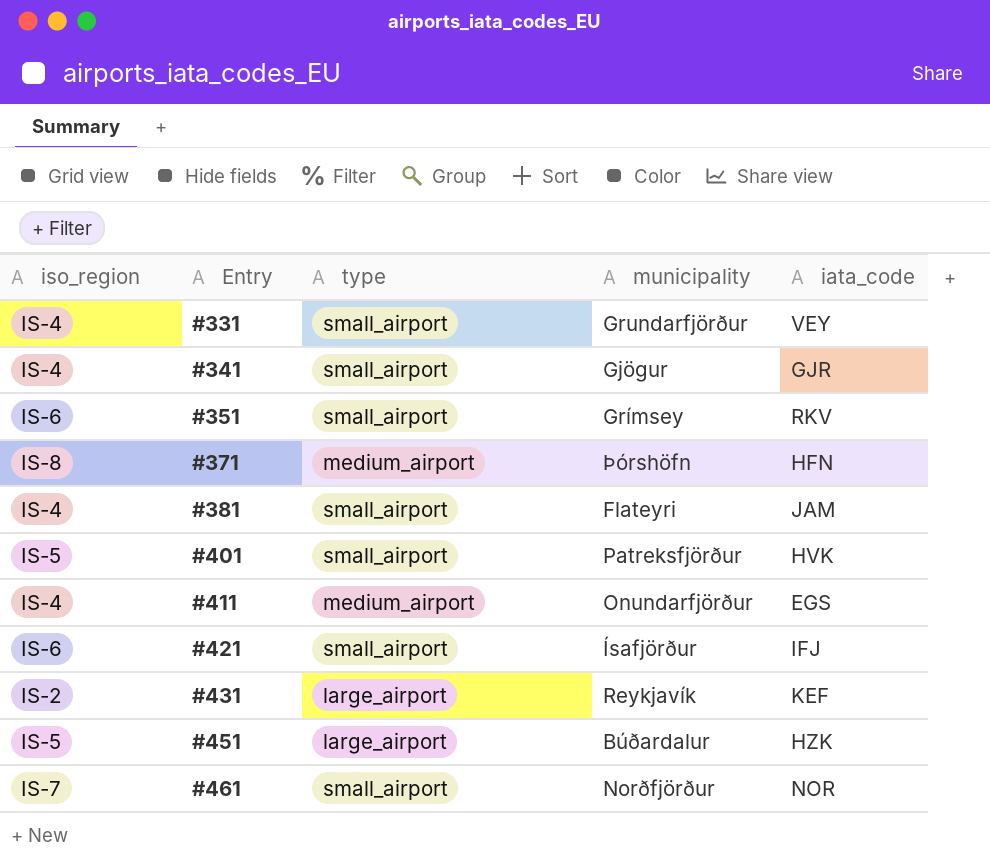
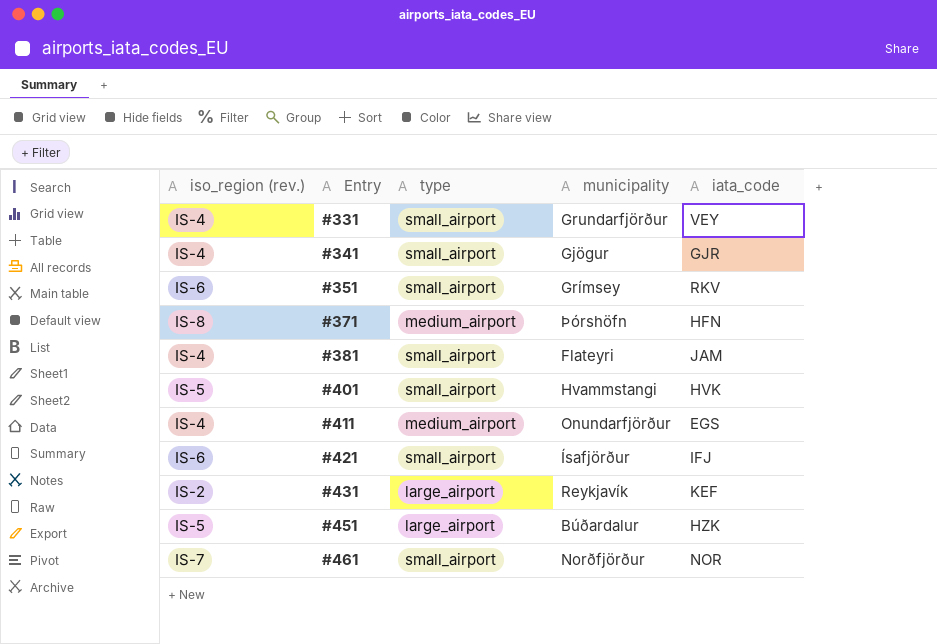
column name: iso_region -> iso_region (rev.)
#401 | municipality: Patreksfjörður -> Hvammstangi

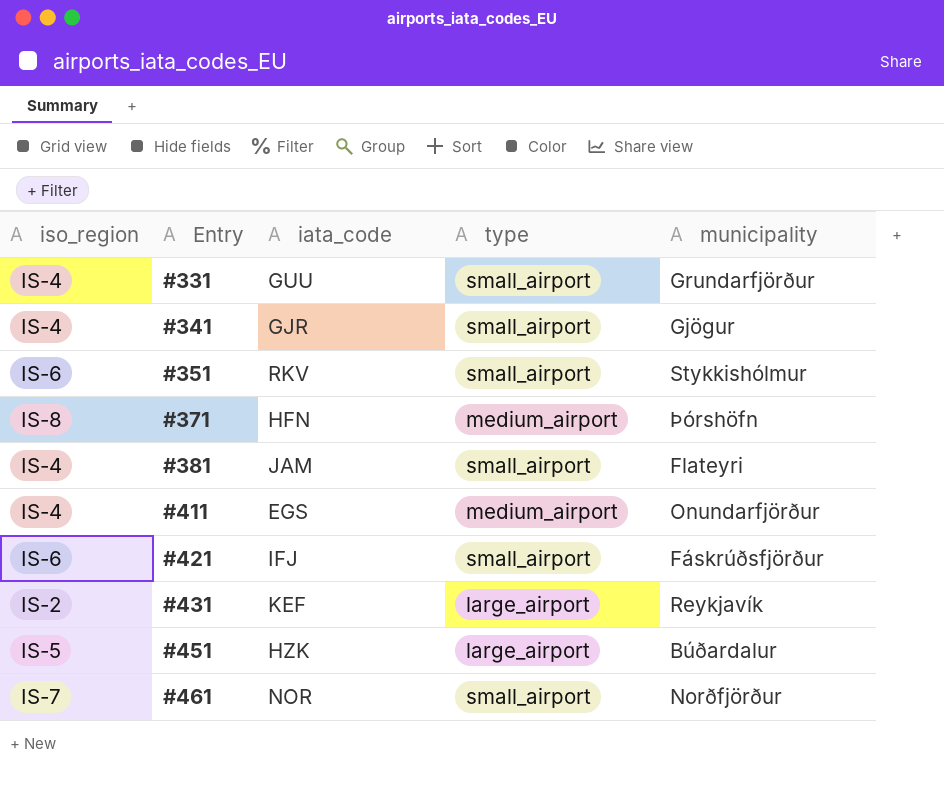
column name: iso_region (rev.) -> iso_region
column iata_code | position: 5 -> 3
row #401: IS-5 | small_airport | Hvammstangi | HVK -> none
#331 | iata_code: VEY -> GUU
#351 | municipality: Grímsey -> Stykkishólmur
#421 | municipality: Ísafjörður -> Fáskrúðsfjörður

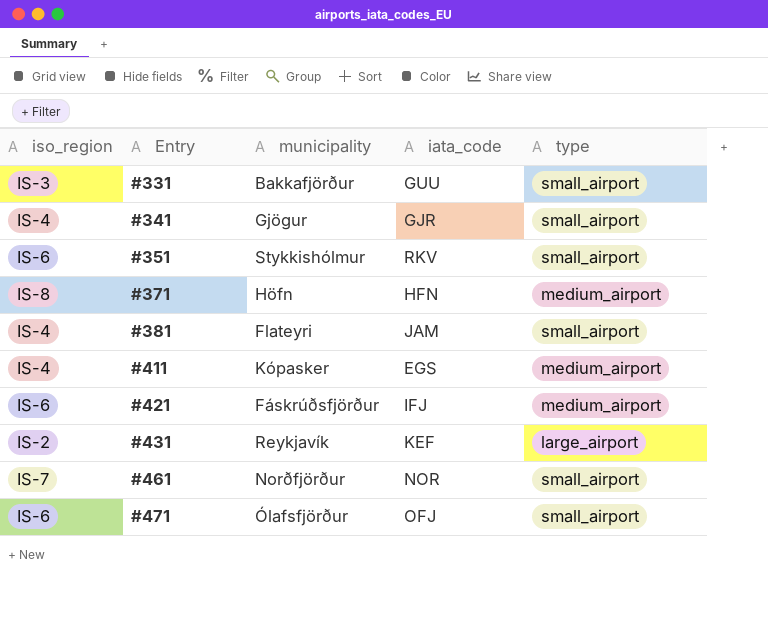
column municipality | position: 5 -> 3
row #451: IS-5 | HZK | large_airport | Búðardalur -> none
#331 | iso_region: IS-4 -> IS-3
#331 | municipality: Grundarfjörður -> Bakkafjörður
#371 | municipality: Þórshöfn -> Höfn
#411 | municipality: Onundarfjörður -> Kópasker
#421 | type: small_airport -> medium_airport
row #471: none -> IS-6 | Ólafsfjörður | OFJ | small_airport

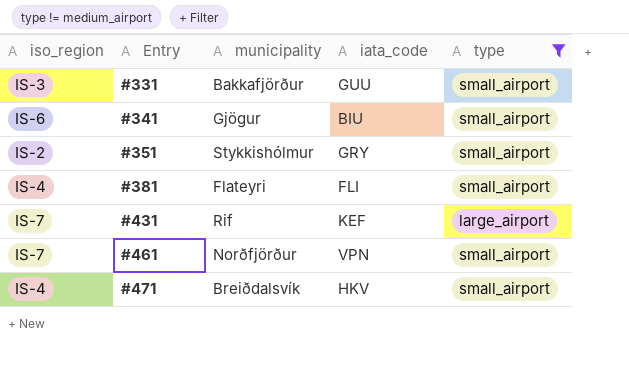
filter: none -> type != medium_airport
#341 | iso_region: IS-4 -> IS-6
#341 | iata_code: GJR -> BIU
#351 | iso_region: IS-6 -> IS-2
#351 | iata_code: RKV -> GRY
#381 | iata_code: JAM -> FLI
#431 | iso_region: IS-2 -> IS-7
#431 | municipality: Reykjavík -> Rif
#461 | iata_code: NOR -> VPN
#471 | iso_region: IS-6 -> IS-4
#471 | municipality: Ólafsfjörður -> Breiðdalsvík
#471 | iata_code: OFJ -> HKV

